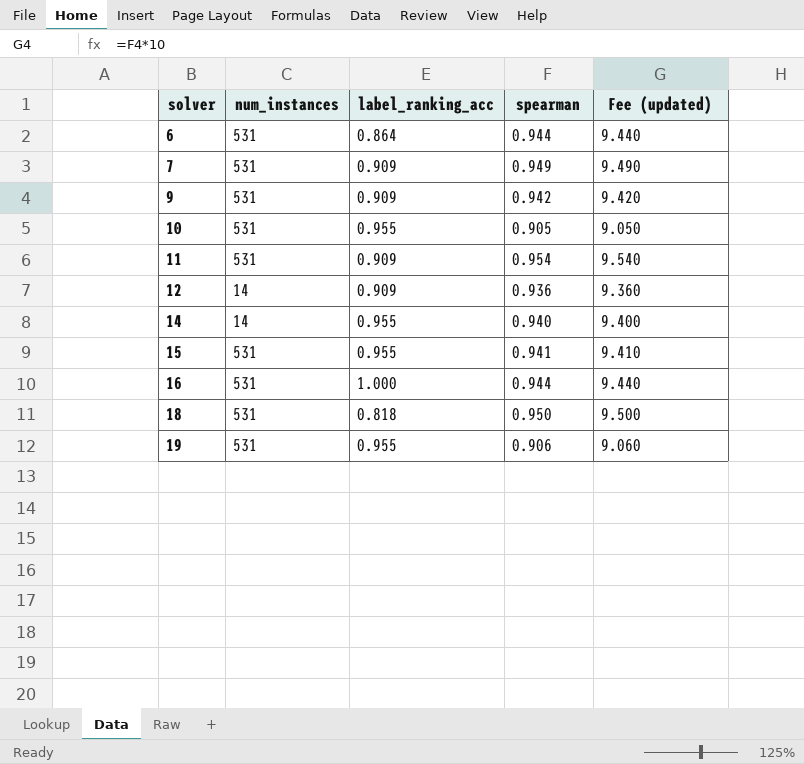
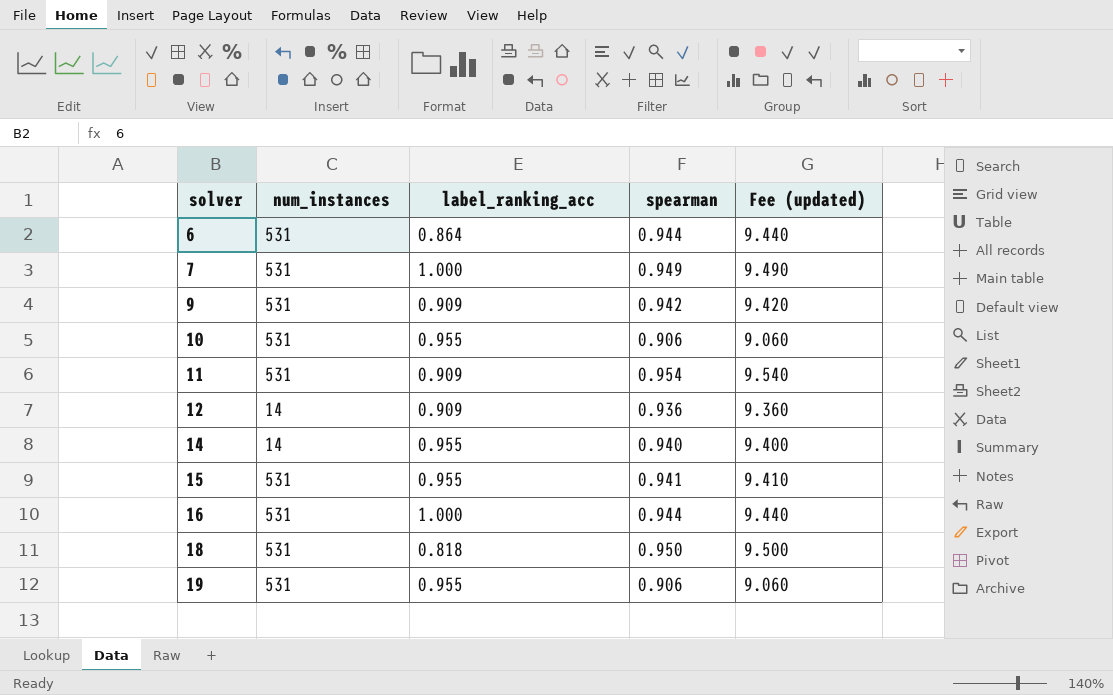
7 | label_ranking_acc: 0.909 -> 1.000
10 | spearman: 0.905 -> 0.906
10 | Fee (updated): 9.050 -> 9.060

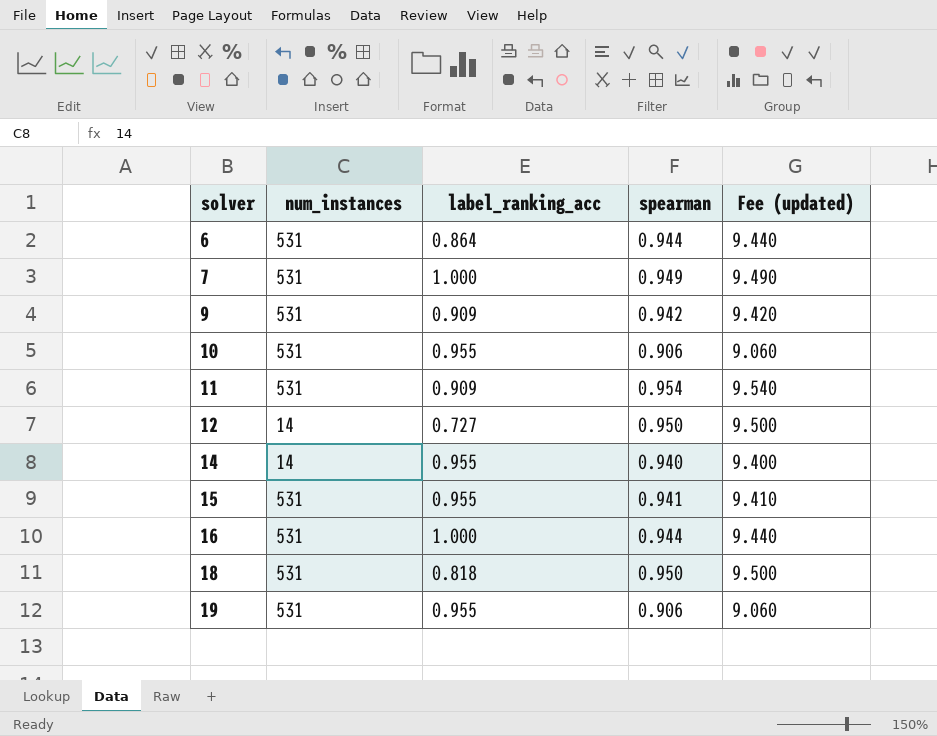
12 | label_ranking_acc: 0.909 -> 0.727
12 | spearman: 0.936 -> 0.950
12 | Fee (updated): 9.360 -> 9.500

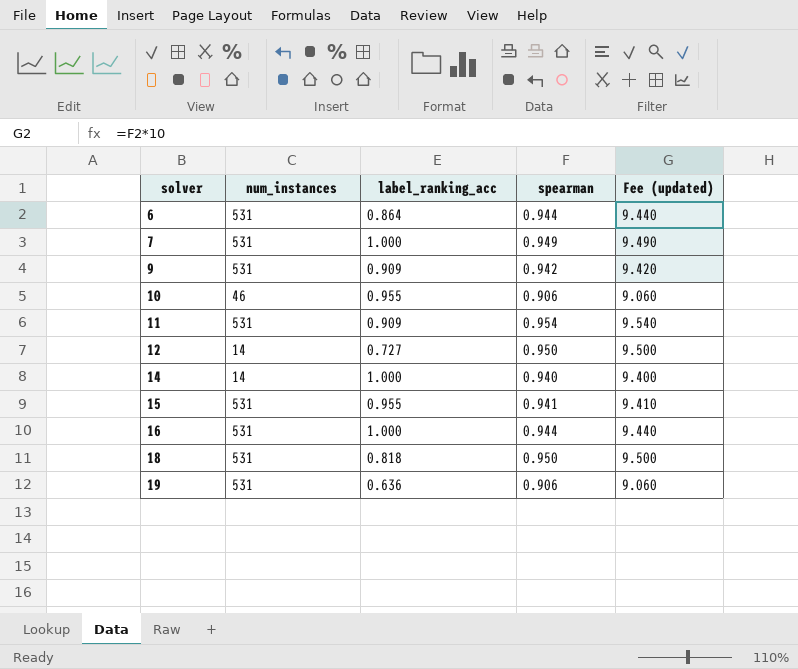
10 | num_instances: 531 -> 46
14 | label_ranking_acc: 0.955 -> 1.000
19 | label_ranking_acc: 0.955 -> 0.636

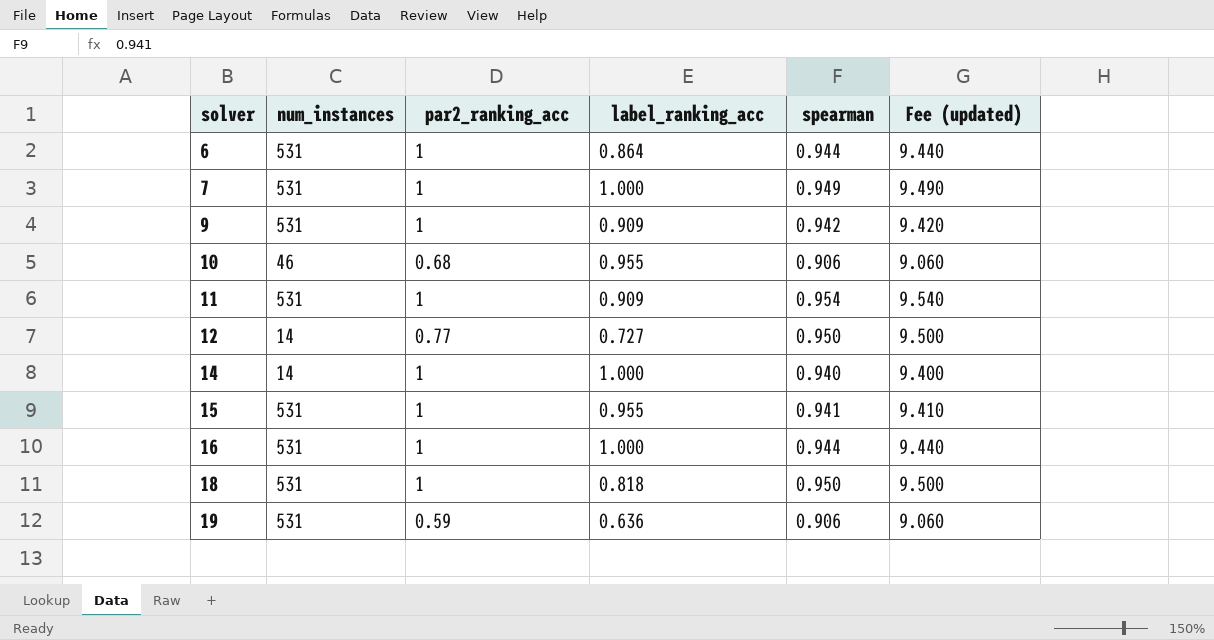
column par2_ranking_acc | position: none -> 3

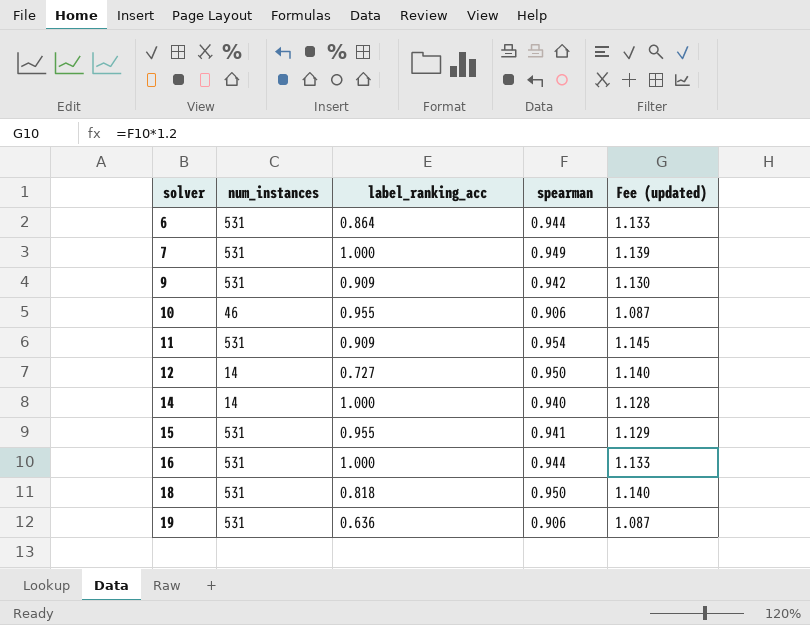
column par2_ranking_acc | position: 3 -> none
column Fee (updated) | formula: [spearman] * 10 -> [spearman] * 1.2

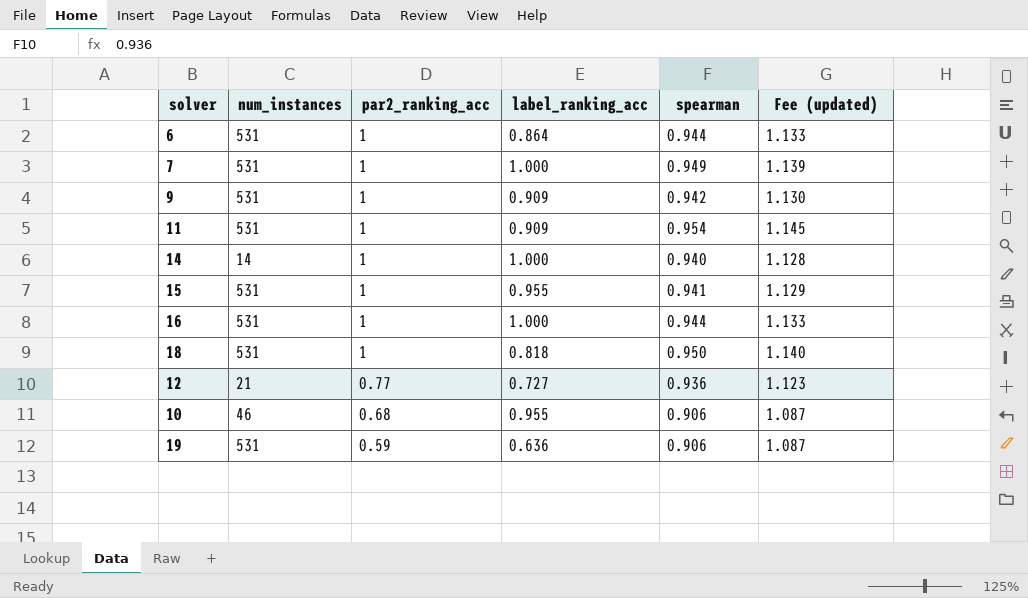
row order: solver ascending -> par2_ranking_acc descending
column par2_ranking_acc | position: none -> 3
12 | num_instances: 14 -> 21
12 | spearman: 0.950 -> 0.936
12 | Fee (updated): 1.140 -> 1.123

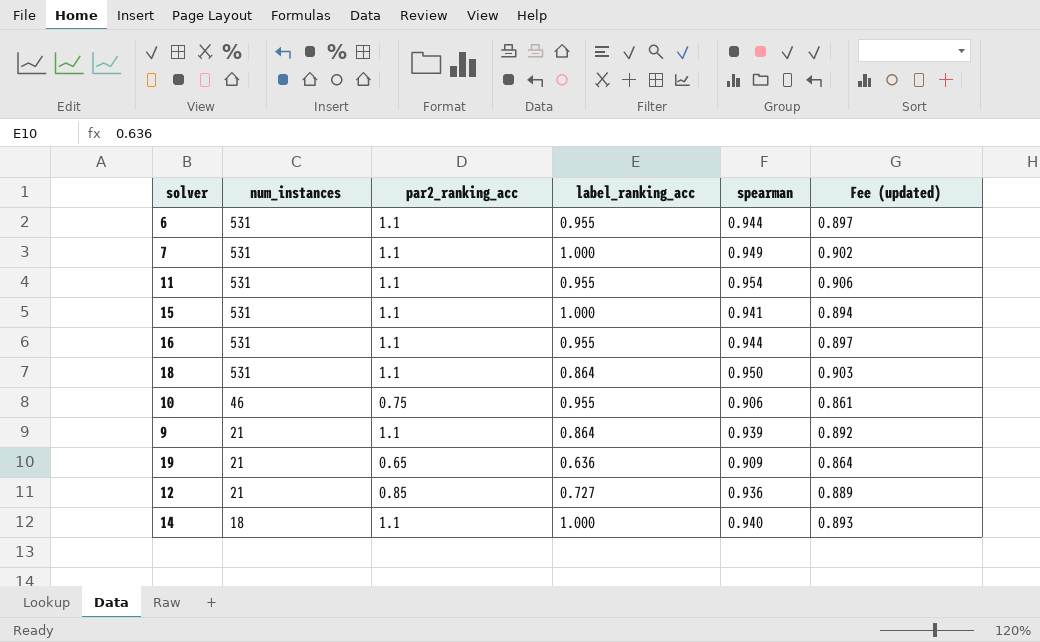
row order: par2_ranking_acc descending -> num_instances descending
column Fee (updated) | formula: [spearman] * 1.2 -> [spearman] * 0.95
6 | par2_ranking_acc: 1 -> 1.1
6 | label_ranking_acc: 0.864 -> 0.955
7 | par2_ranking_acc: 1 -> 1.1
11 | par2_ranking_acc: 1 -> 1.1
11 | label_ranking_acc: 0.909 -> 0.955
15 | par2_ranking_acc: 1 -> 1.1
15 | label_ranking_acc: 0.955 -> 1.000
16 | par2_ranking_acc: 1 -> 1.1
16 | label_ranking_acc: 1.000 -> 0.955
18 | par2_ranking_acc: 1 -> 1.1
18 | label_ranking_acc: 0.818 -> 0.864
10 | par2_ranking_acc: 0.68 -> 0.75
9 | num_instances: 531 -> 21
9 | par2_ranking_acc: 1 -> 1.1
9 | label_ranking_acc: 0.909 -> 0.864
9 | spearman: 0.942 -> 0.939
19 | num_instances: 531 -> 21
19 | par2_ranking_acc: 0.59 -> 0.65
19 | spearman: 0.906 -> 0.909
12 | par2_ranking_acc: 0.77 -> 0.85
14 | num_instances: 14 -> 18
14 | par2_ranking_acc: 1 -> 1.1

